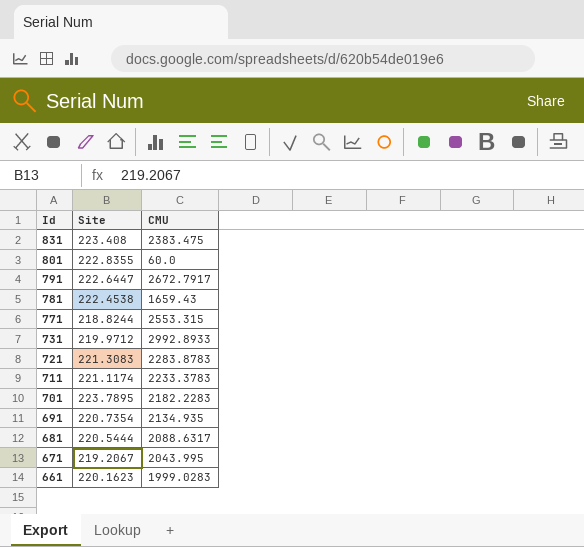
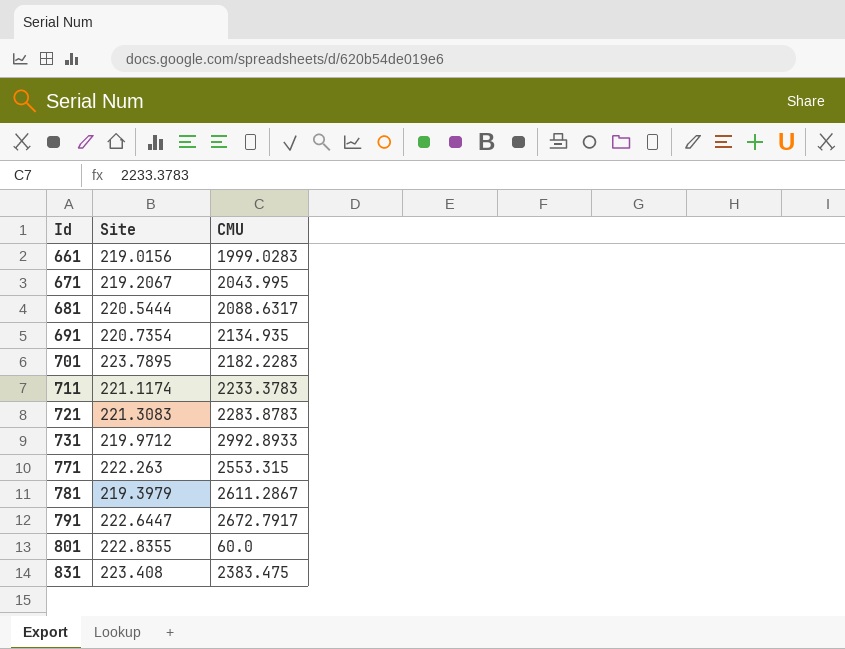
row order: Id descending -> Id ascending
661 | Site: 220.1623 -> 219.0156
771 | Site: 218.8244 -> 222.263
781 | Site: 222.4538 -> 219.3979
781 | CMU: 1659.43 -> 2611.2867

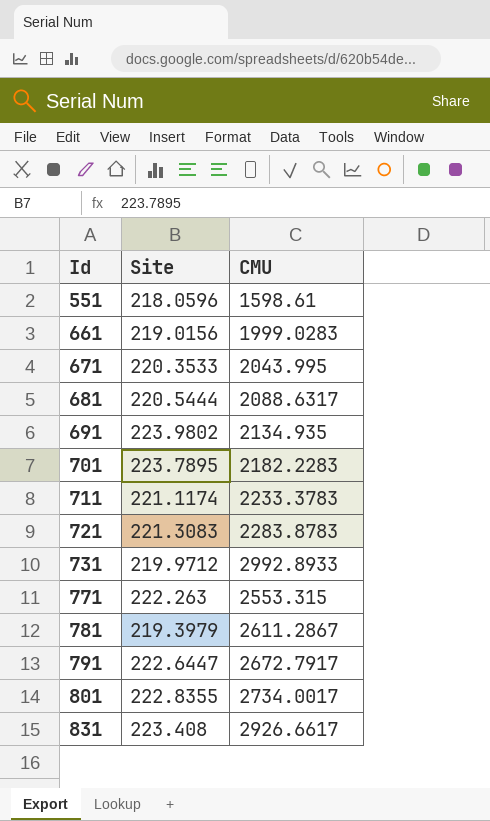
row 551: none -> 218.0596 | 1598.61
671 | Site: 219.2067 -> 220.3533
691 | Site: 220.7354 -> 223.9802
801 | CMU: 60.0 -> 2734.0017
831 | CMU: 2383.475 -> 2926.6617

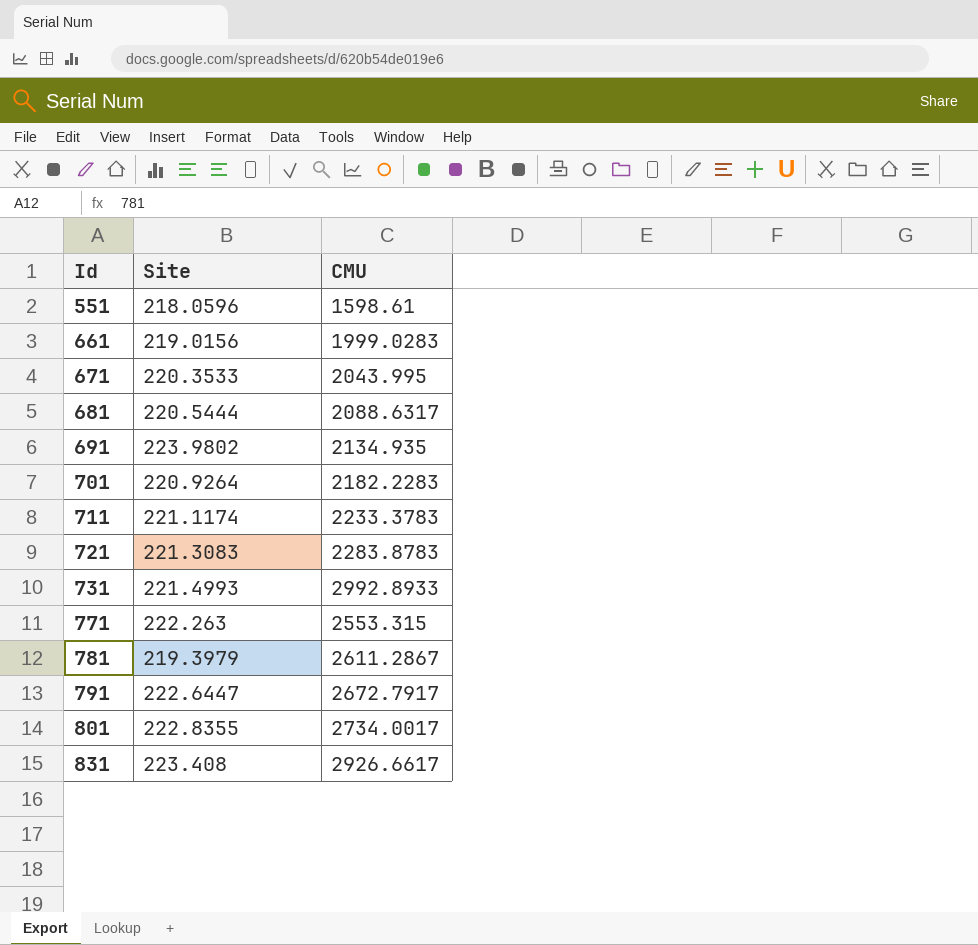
701 | Site: 223.7895 -> 220.9264
731 | Site: 219.9712 -> 221.4993

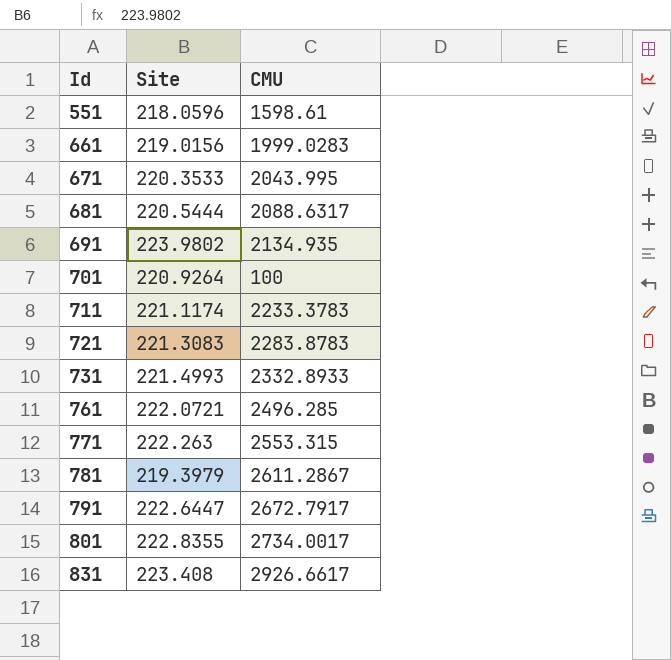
701 | CMU: 2182.2283 -> 100
731 | CMU: 2992.8933 -> 2332.8933
row 761: none -> 222.0721 | 2496.285

